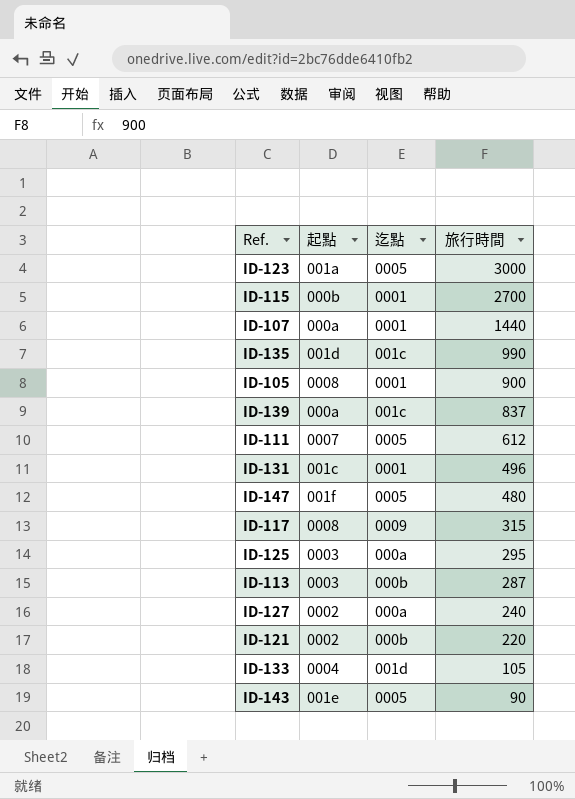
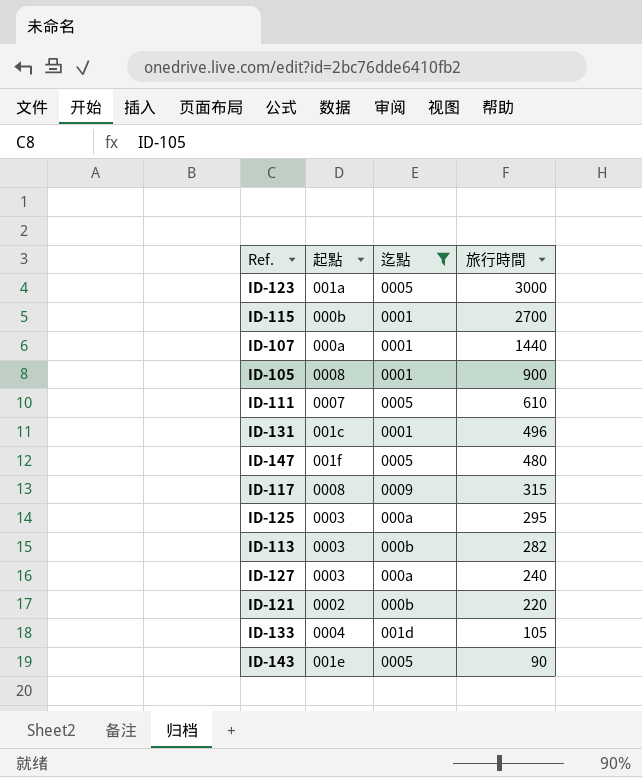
filter: none -> 迄點 != 001c
ID-111 | 旅行時間: 612 -> 610
ID-113 | 旅行時間: 287 -> 282
ID-127 | 起點: 0002 -> 0003

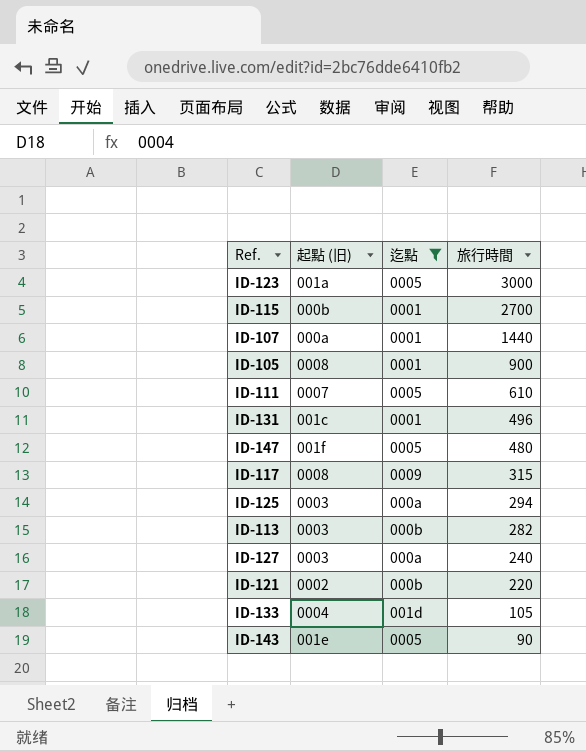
column name: 起點 -> 起點 (旧)
ID-125 | 旅行時間: 295 -> 294

